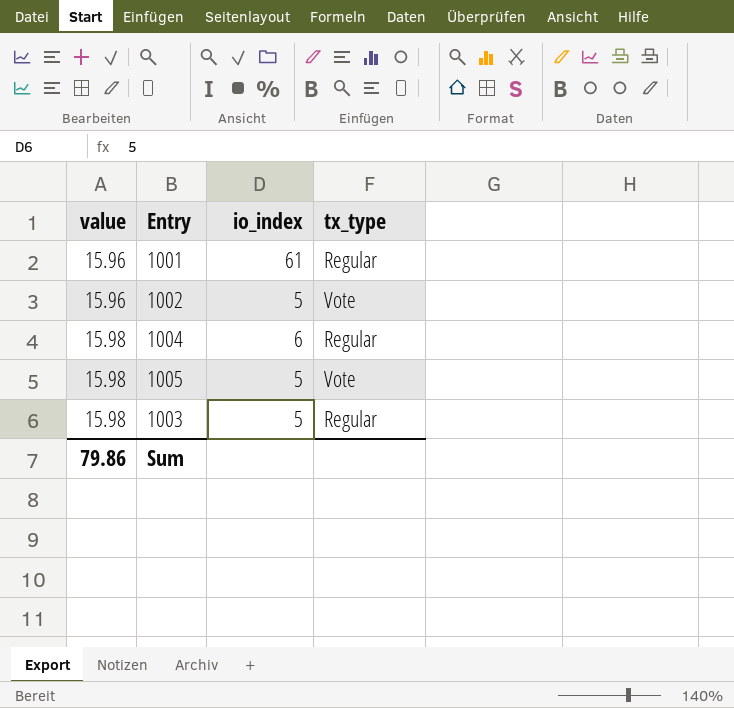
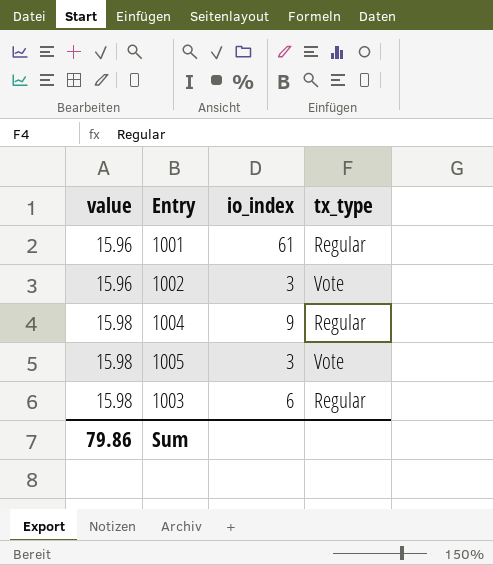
1002 | io_index: 5 -> 3
1004 | io_index: 6 -> 9
1005 | io_index: 5 -> 3
1003 | io_index: 5 -> 6

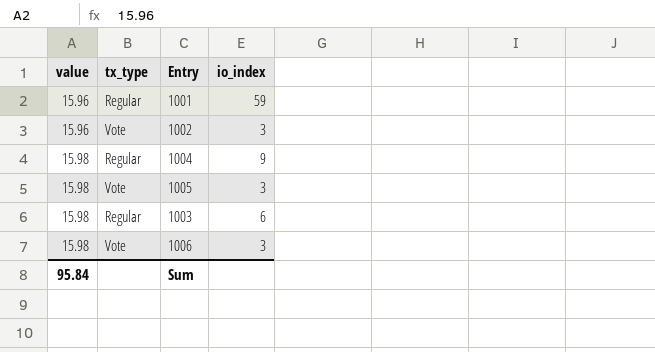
column tx_type | position: 4 -> 2
1001 | io_index: 61 -> 59
row 1006: none -> 15.98 | Vote | 3
Sum | value: 79.86 -> 95.84

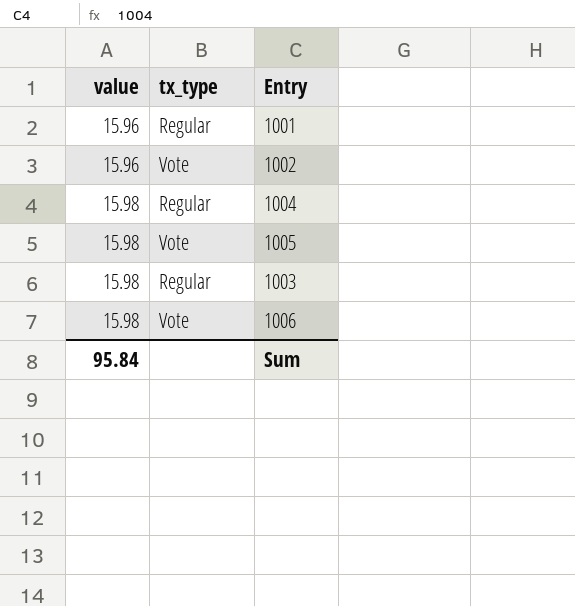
column io_index | position: 4 -> none

